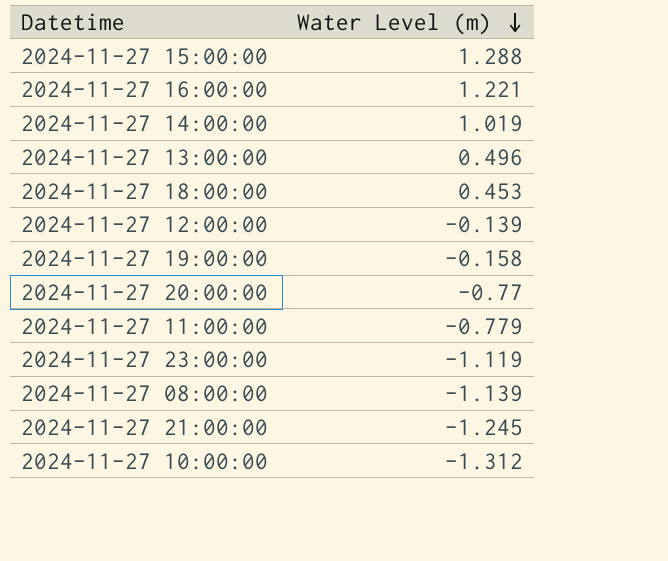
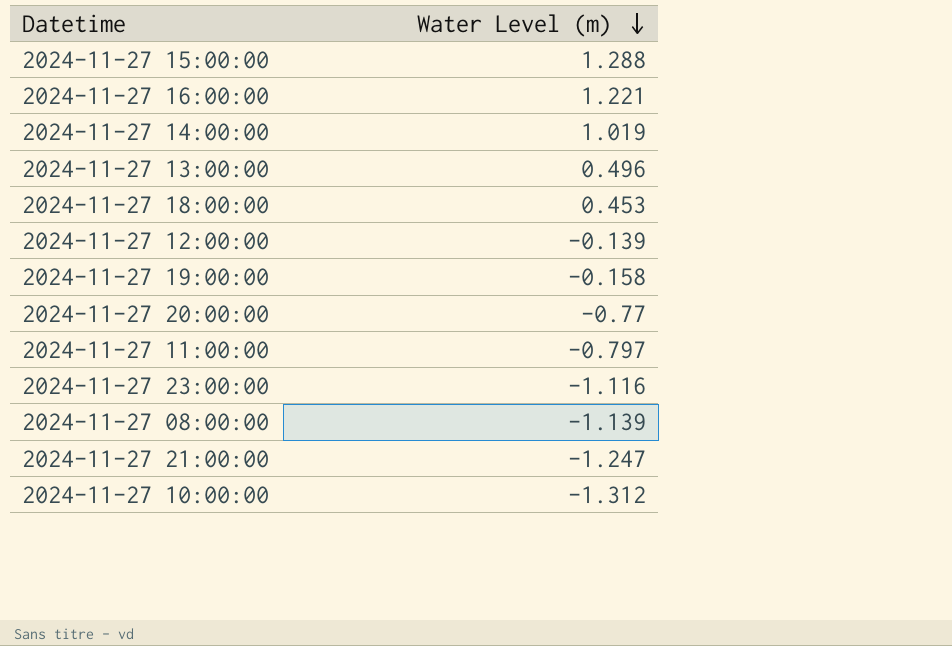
2024-11-27 11:00:00 | Water Level (m): -0.779 -> -0.797
2024-11-27 23:00:00 | Water Level (m): -1.119 -> -1.116
2024-11-27 21:00:00 | Water Level (m): -1.245 -> -1.247

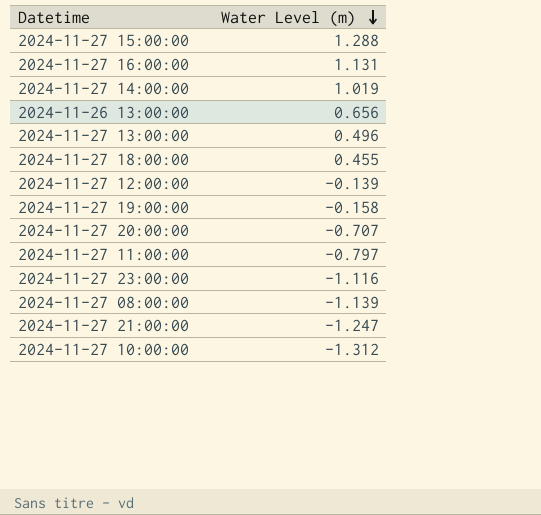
2024-11-27 16:00:00 | Water Level (m): 1.221 -> 1.131
row 2024-11-26 13:00:00: none -> 0.656
2024-11-27 18:00:00 | Water Level (m): 0.453 -> 0.455
2024-11-27 20:00:00 | Water Level (m): -0.77 -> -0.707

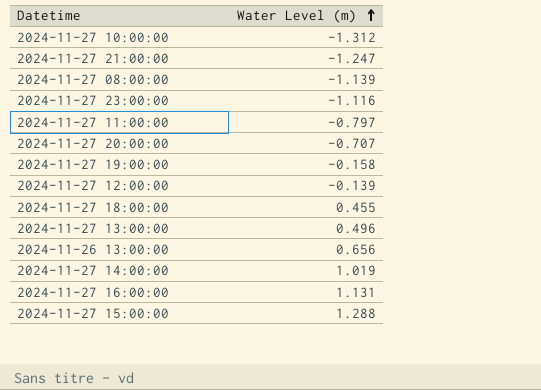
row order: Water Level (m) descending -> Water Level (m) ascending

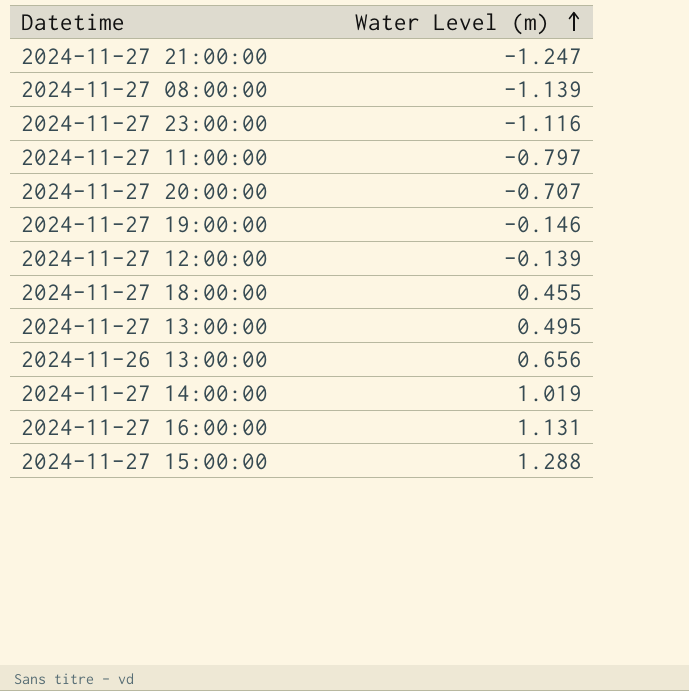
row 2024-11-27 10:00:00: -1.312 -> none
2024-11-27 19:00:00 | Water Level (m): -0.158 -> -0.146
2024-11-27 13:00:00 | Water Level (m): 0.496 -> 0.495

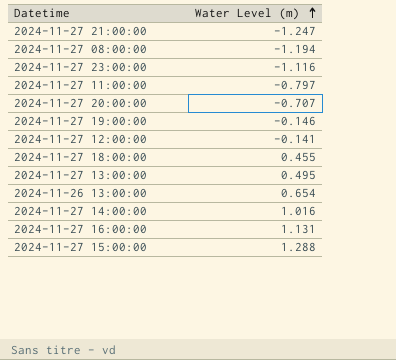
2024-11-27 08:00:00 | Water Level (m): -1.139 -> -1.194
2024-11-27 12:00:00 | Water Level (m): -0.139 -> -0.141
2024-11-26 13:00:00 | Water Level (m): 0.656 -> 0.654
2024-11-27 14:00:00 | Water Level (m): 1.019 -> 1.016

